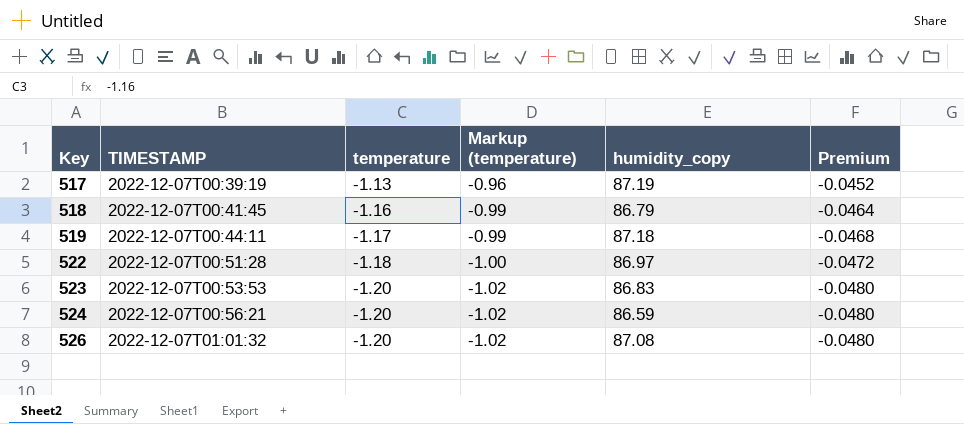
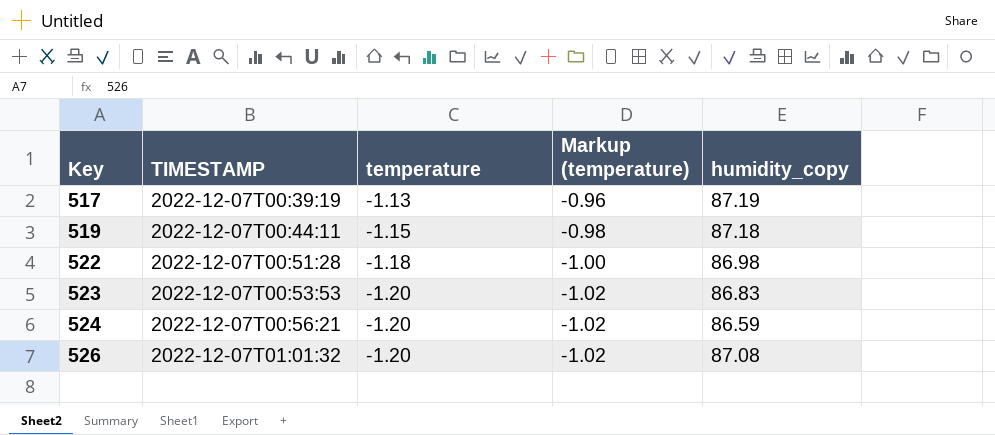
column Premium | formula: [temperature] * 0.04 -> none
row 518: 2022-12-07T00:41:45 | -1.16 | -0.99 | 86.79 | -0.0464 -> none
519 | temperature: -1.17 -> -1.15
519 | Markup (temperature): -0.99 -> -0.98
522 | humidity_copy: 86.97 -> 86.98

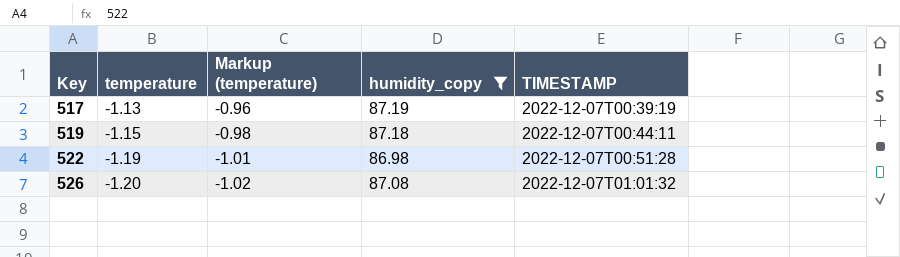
filter: none -> humidity_copy >= 86.98
column TIMESTAMP | position: 2 -> 5
522 | temperature: -1.18 -> -1.19
522 | Markup (temperature): -1.00 -> -1.01

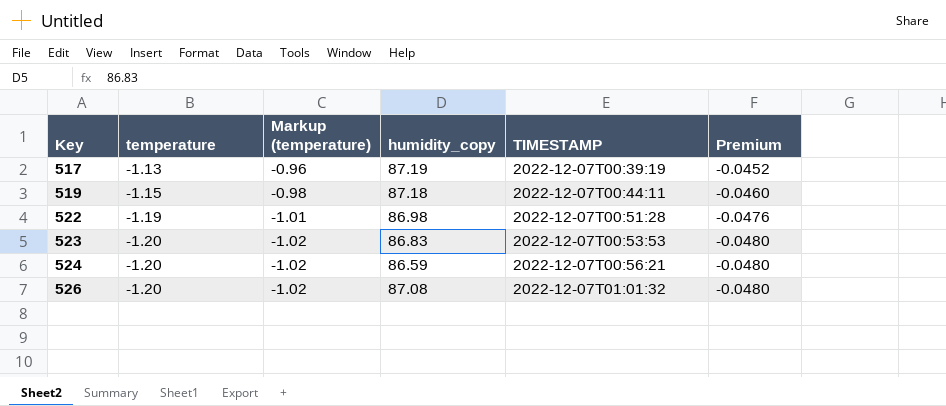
filter: humidity_copy >= 86.98 -> none
column Premium | formula: none -> [temperature] * 0.04

